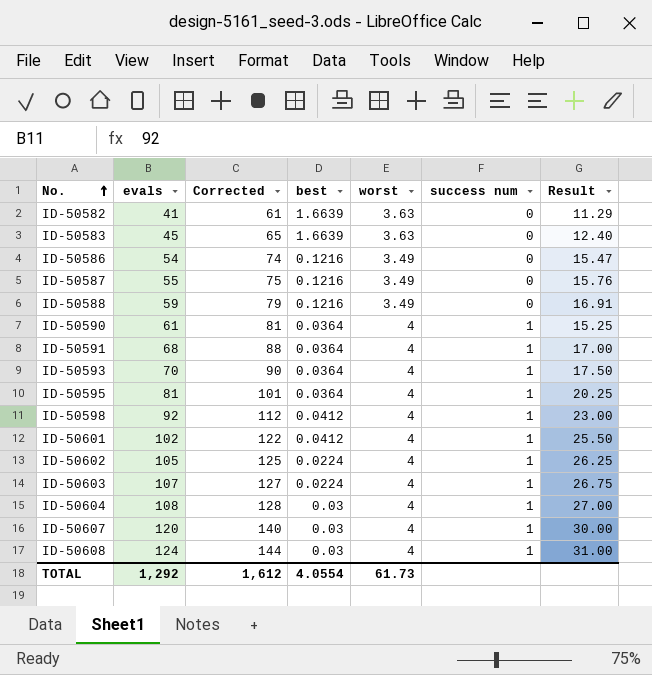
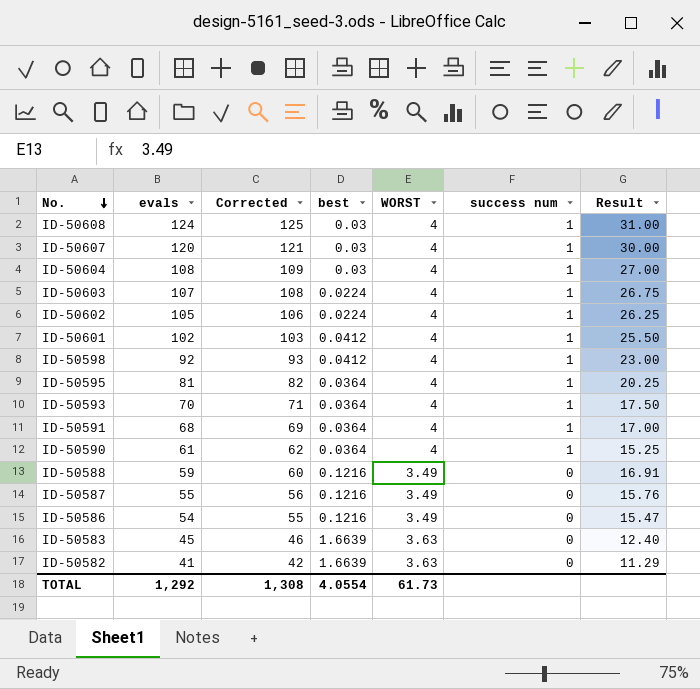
row order: No. ascending -> No. descending
column Corrected | formula: [evals] + 20 -> [evals] + 1
column name: worst -> WORST
TOTAL | Corrected: 1,612 -> 1,308

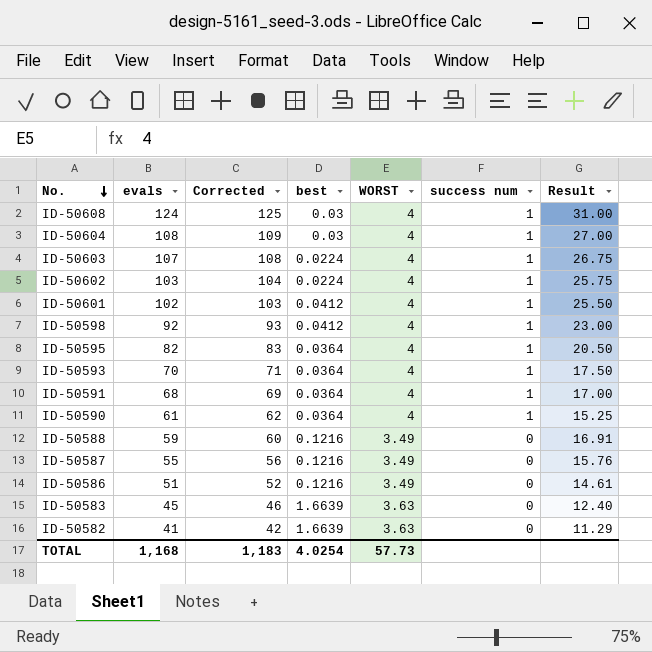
row ID-50607: 120 | 121 | 0.03 | 4 | 1 | 30.00 -> none
ID-50602 | evals: 105 -> 103
ID-50602 | Corrected: 106 -> 104
ID-50602 | Result: 26.25 -> 25.75
ID-50595 | evals: 81 -> 82
ID-50595 | Corrected: 82 -> 83
ID-50595 | Result: 20.25 -> 20.50
ID-50586 | evals: 54 -> 51
ID-50586 | Corrected: 55 -> 52
ID-50586 | Result: 15.47 -> 14.61
TOTAL | evals: 1,292 -> 1,168
TOTAL | Corrected: 1,308 -> 1,183
TOTAL | best: 4.0554 -> 4.0254
TOTAL | WORST: 61.73 -> 57.73

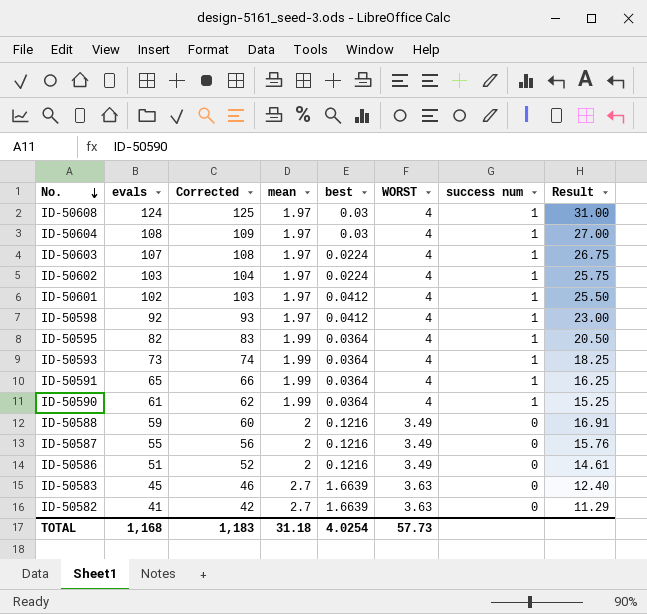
column mean | position: none -> 4
ID-50593 | evals: 70 -> 73
ID-50593 | Corrected: 71 -> 74
ID-50593 | Result: 17.50 -> 18.25
ID-50591 | evals: 68 -> 65
ID-50591 | Corrected: 69 -> 66
ID-50591 | Result: 17.00 -> 16.25

